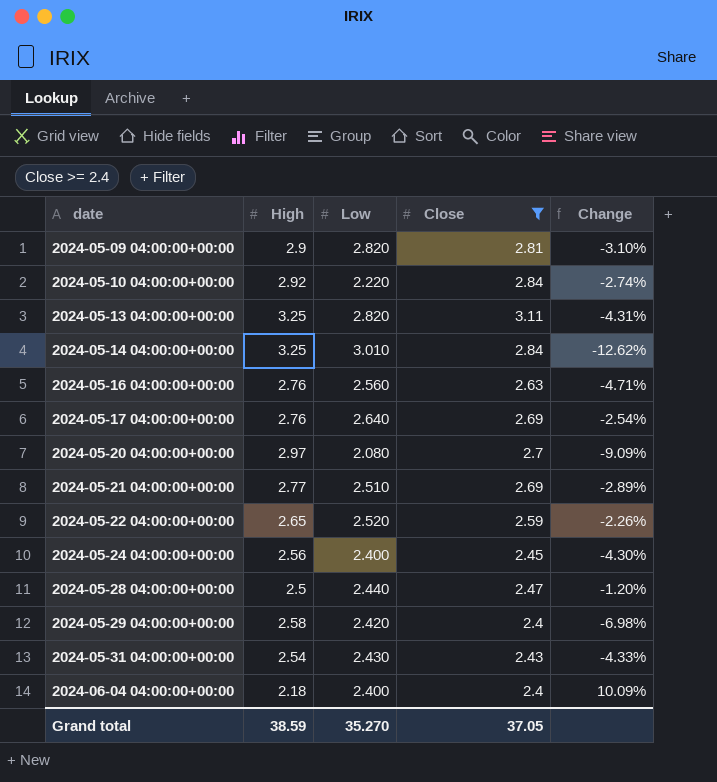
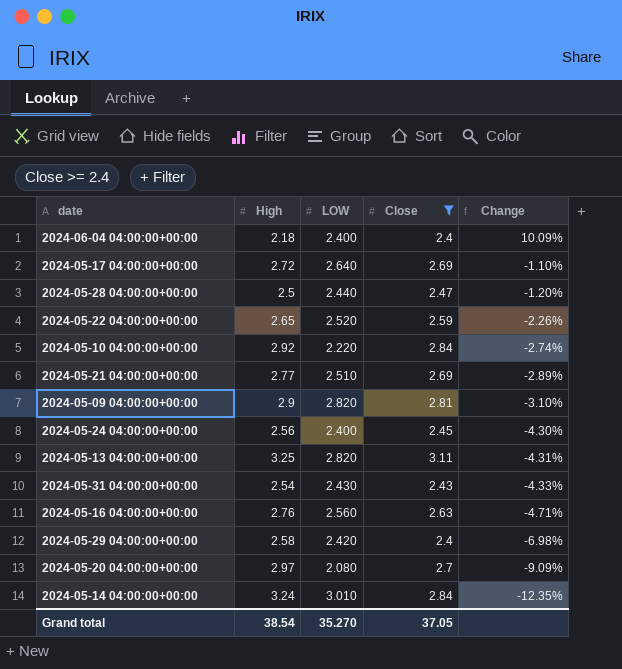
row order: date ascending -> Change descending
column name: Low -> LOW
2024-05-17 04:00:00+00:00 | High: 2.76 -> 2.72
2024-05-17 04:00:00+00:00 | Change: -2.54% -> -1.10%
2024-05-14 04:00:00+00:00 | High: 3.25 -> 3.24
2024-05-14 04:00:00+00:00 | Change: -12.62% -> -12.35%
Grand total | High: 38.59 -> 38.54

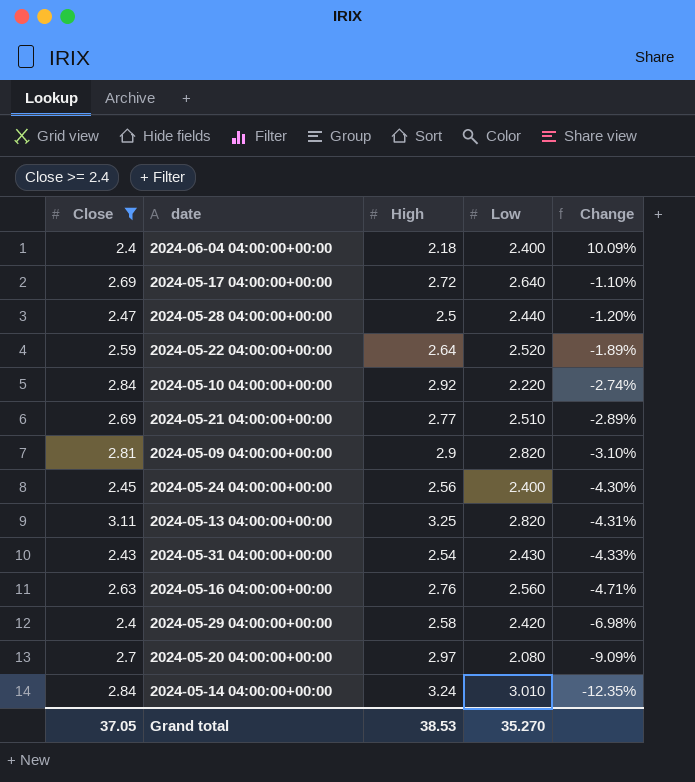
column Close | position: 4 -> 1
column name: LOW -> Low
2024-05-22 04:00:00+00:00 | High: 2.65 -> 2.64
2024-05-22 04:00:00+00:00 | Change: -2.26% -> -1.89%
Grand total | High: 38.54 -> 38.53

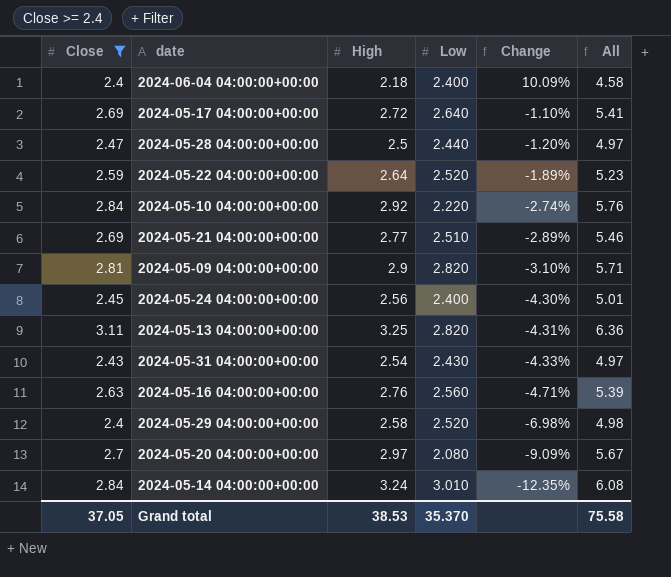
column All | formula: none -> [Close] + [High]
2024-05-29 04:00:00+00:00 | Low: 2.420 -> 2.520
Grand total | Low: 35.270 -> 35.370

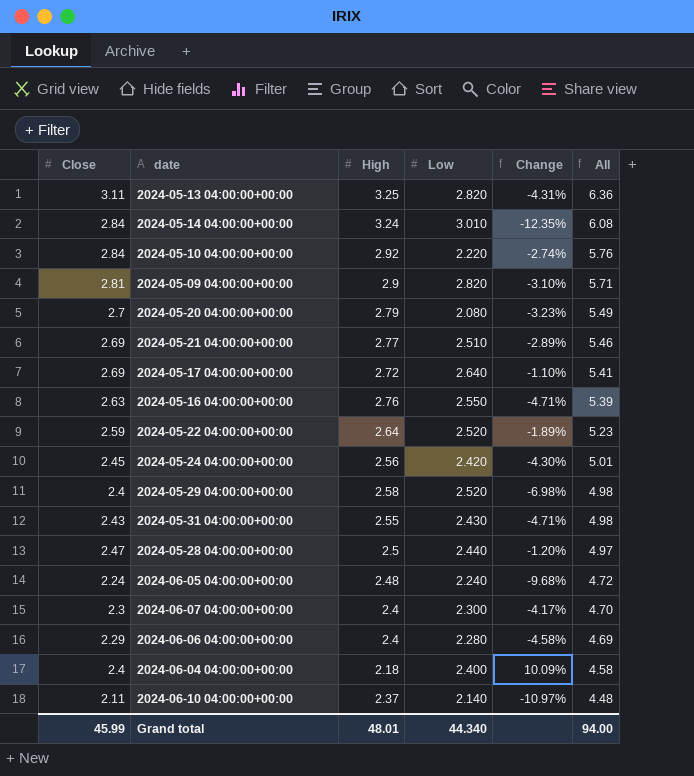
filter: Close >= 2.4 -> none
row order: Change descending -> All descending
2024-05-20 04:00:00+00:00 | High: 2.97 -> 2.79
2024-05-20 04:00:00+00:00 | Change: -9.09% -> -3.23%
2024-05-20 04:00:00+00:00 | All: 5.67 -> 5.49
2024-05-16 04:00:00+00:00 | Low: 2.560 -> 2.550
2024-05-24 04:00:00+00:00 | Low: 2.400 -> 2.420
2024-05-31 04:00:00+00:00 | High: 2.54 -> 2.55
2024-05-31 04:00:00+00:00 | Change: -4.33% -> -4.71%
2024-05-31 04:00:00+00:00 | All: 4.97 -> 4.98
Grand total | Close: 37.05 -> 45.99
Grand total | High: 38.53 -> 48.01
Grand total | Low: 35.370 -> 44.340
Grand total | All: 75.58 -> 94.00

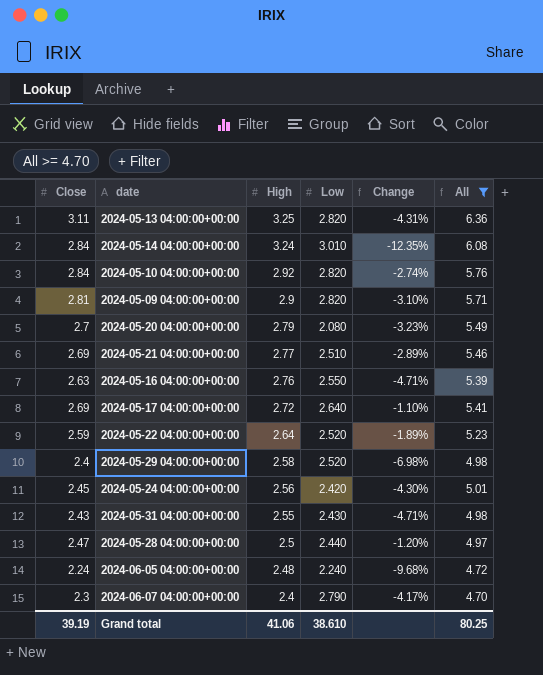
filter: none -> All >= 4.70
row order: All descending -> High descending
2024-05-10 04:00:00+00:00 | Low: 2.220 -> 2.820
2024-06-07 04:00:00+00:00 | Low: 2.300 -> 2.790
Grand total | Close: 45.99 -> 39.19
Grand total | High: 48.01 -> 41.06
Grand total | Low: 44.340 -> 38.610
Grand total | All: 94.00 -> 80.25

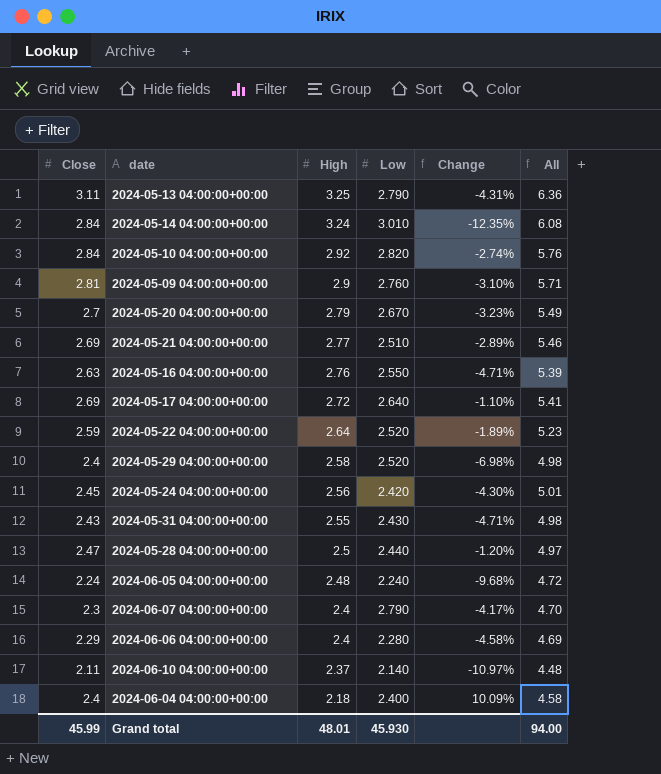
filter: All >= 4.70 -> none
2024-05-13 04:00:00+00:00 | Low: 2.820 -> 2.790
2024-05-09 04:00:00+00:00 | Low: 2.820 -> 2.760
2024-05-20 04:00:00+00:00 | Low: 2.080 -> 2.670
Grand total | Close: 39.19 -> 45.99
Grand total | High: 41.06 -> 48.01
Grand total | Low: 38.610 -> 45.930
Grand total | All: 80.25 -> 94.00

